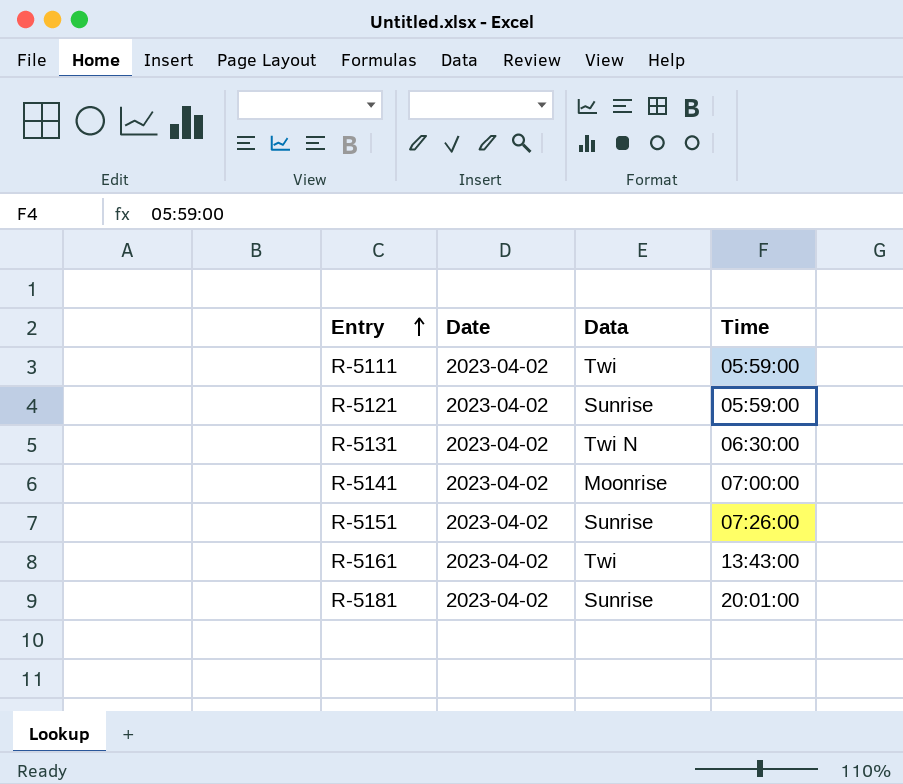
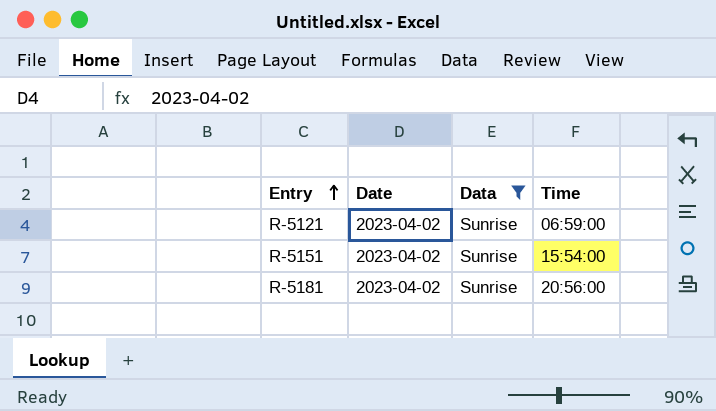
filter: none -> Data = Sunrise
R-5121 | Time: 05:59:00 -> 06:59:00
R-5151 | Time: 07:26:00 -> 15:54:00
R-5181 | Time: 20:01:00 -> 20:56:00

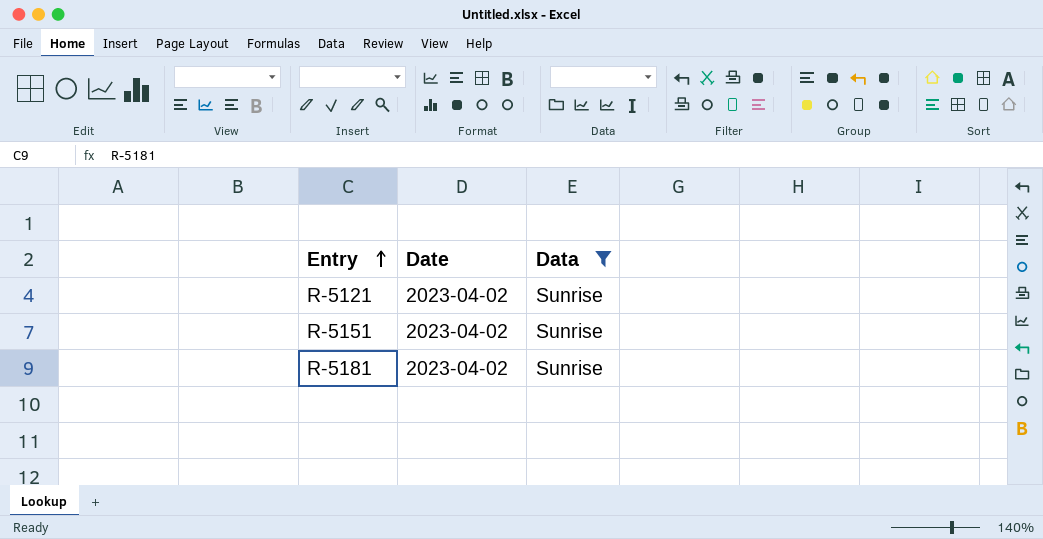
column Time | position: 4 -> none

